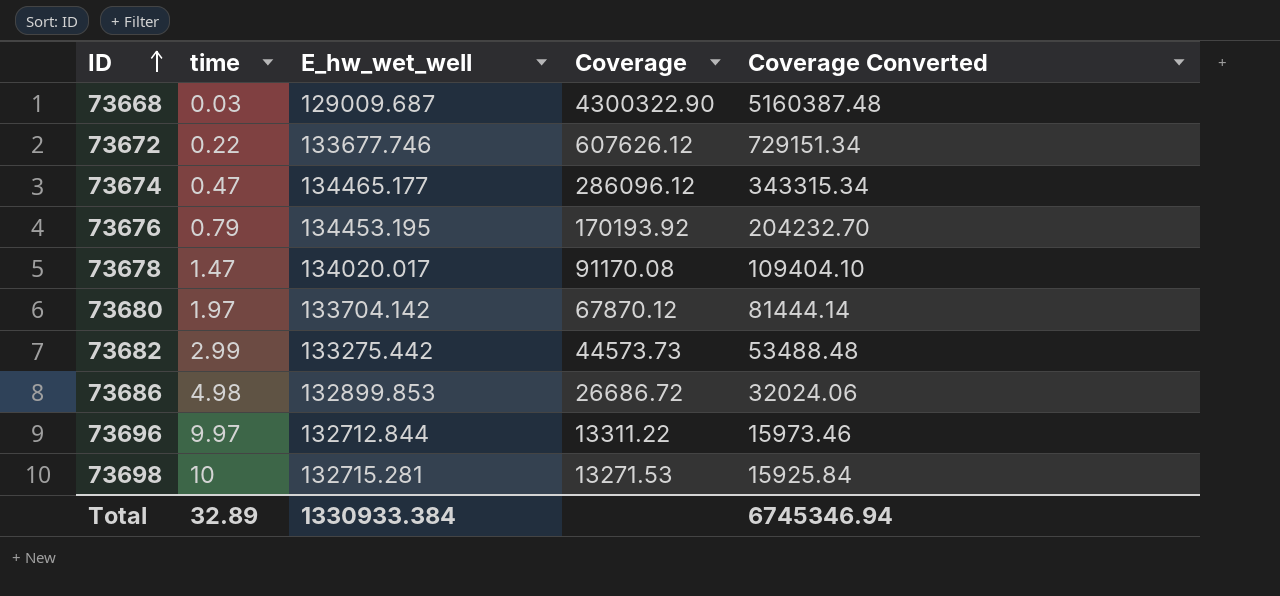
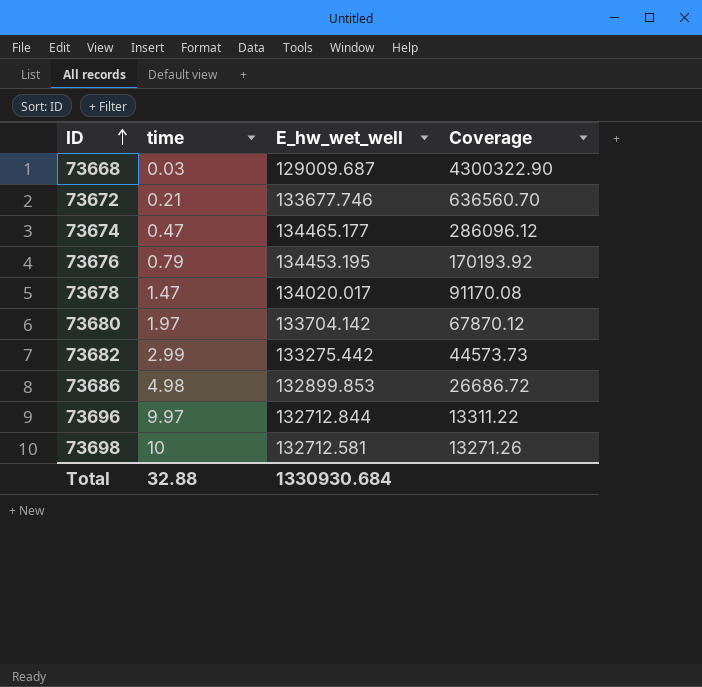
column Coverage Converted | formula: [Coverage] * 1.2 -> none
73672 | time: 0.22 -> 0.21
73672 | Coverage: 607626.12 -> 636560.70
73698 | E_hw_wet_well: 132715.281 -> 132712.581
73698 | Coverage: 13271.53 -> 13271.26
Total | time: 32.89 -> 32.88
Total | E_hw_wet_well: 1330933.384 -> 1330930.684

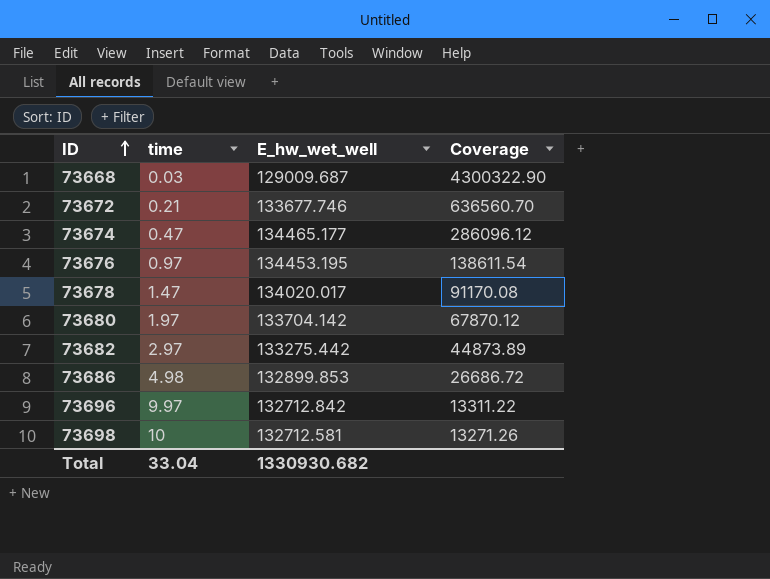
73676 | time: 0.79 -> 0.97
73676 | Coverage: 170193.92 -> 138611.54
73682 | time: 2.99 -> 2.97
73682 | Coverage: 44573.73 -> 44873.89
73696 | E_hw_wet_well: 132712.844 -> 132712.842
Total | time: 32.88 -> 33.04
Total | E_hw_wet_well: 1330930.684 -> 1330930.682

